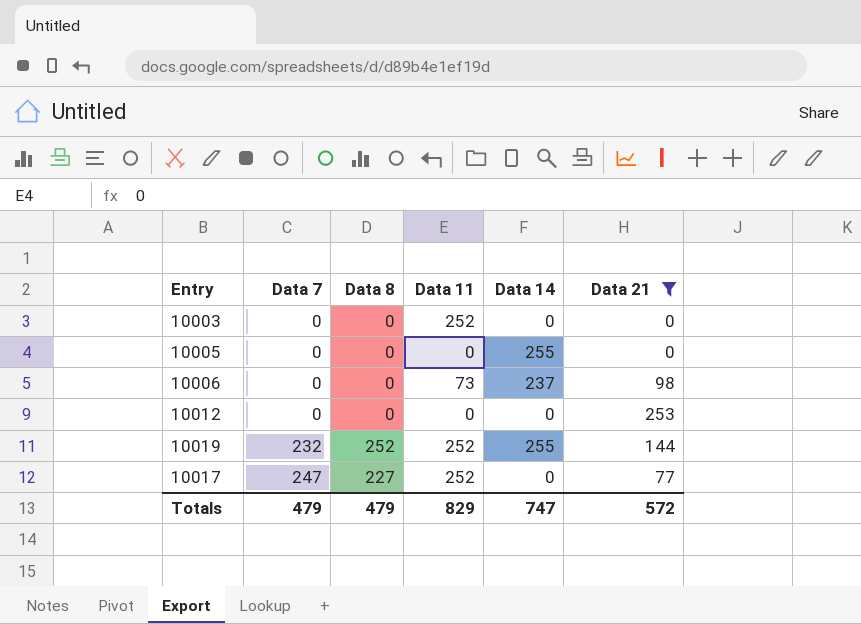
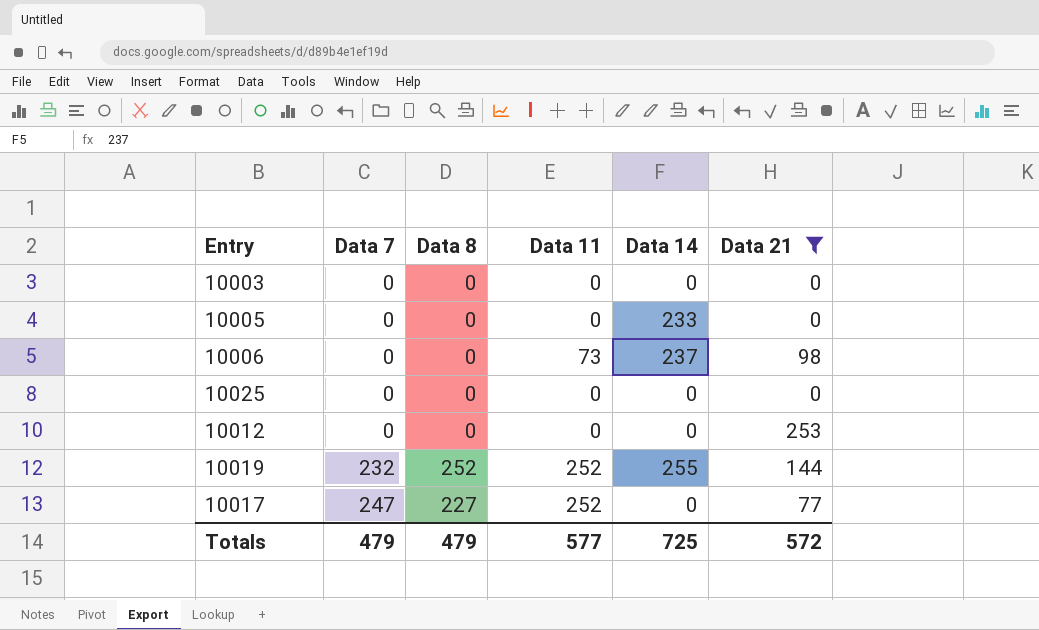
10003 | Data 11: 252 -> 0
10005 | Data 14: 255 -> 233
row 10025: none -> 0 | 0 | 0 | 0 | 0
Totals | Data 11: 829 -> 577
Totals | Data 14: 747 -> 725

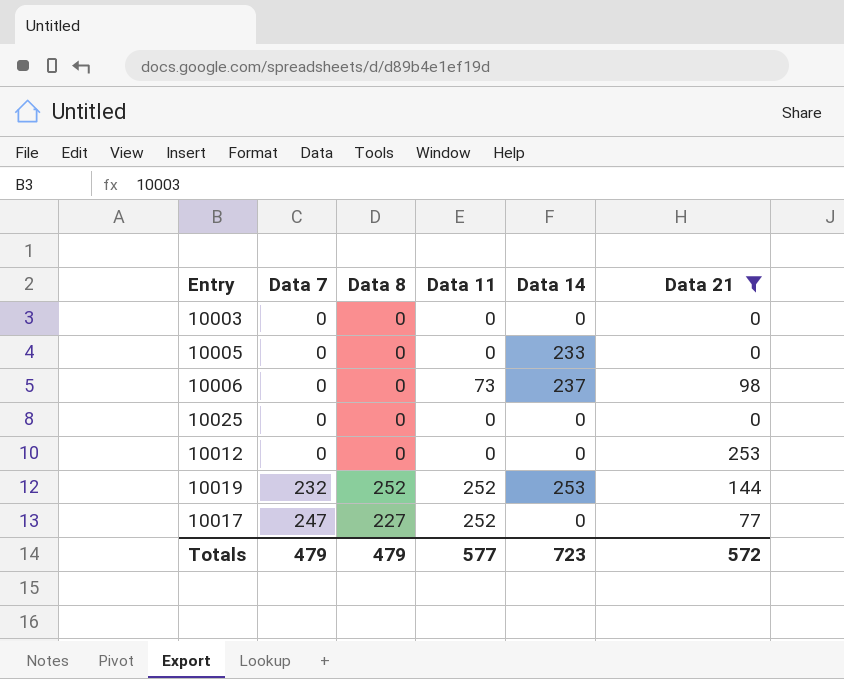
10019 | Data 14: 255 -> 253
Totals | Data 14: 725 -> 723

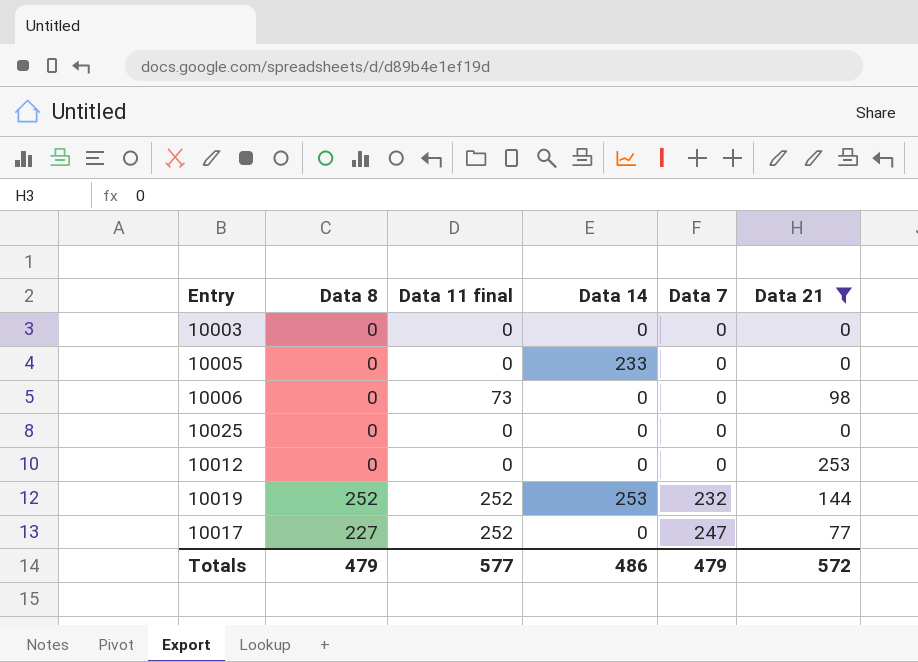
column name: Data 11 -> Data 11 final
column Data 7 | position: 2 -> 5
10006 | Data 14: 237 -> 0
Totals | Data 14: 723 -> 486

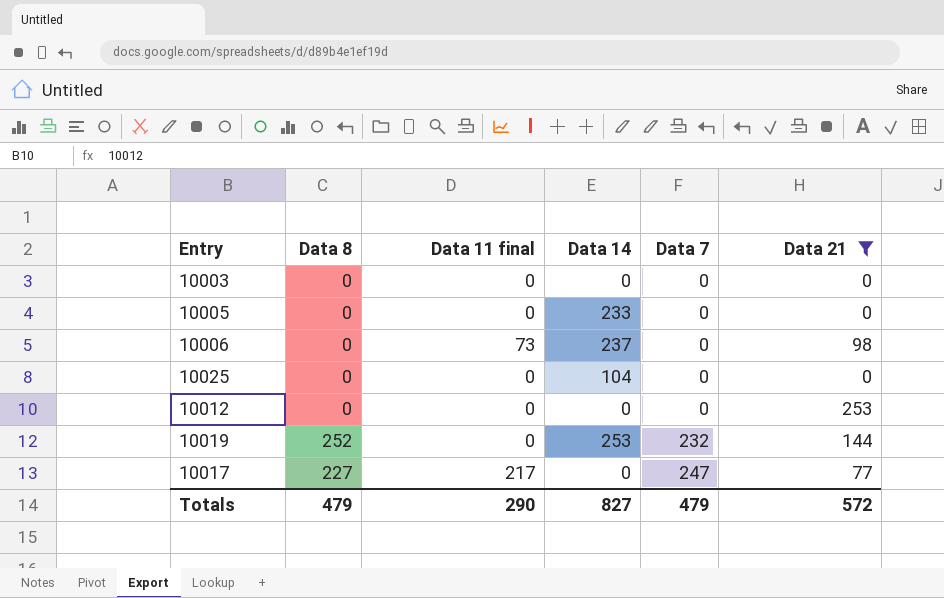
10006 | Data 14: 0 -> 237
10025 | Data 14: 0 -> 104
10019 | Data 11 final: 252 -> 0
10017 | Data 11 final: 252 -> 217
Totals | Data 11 final: 577 -> 290
Totals | Data 14: 486 -> 827

